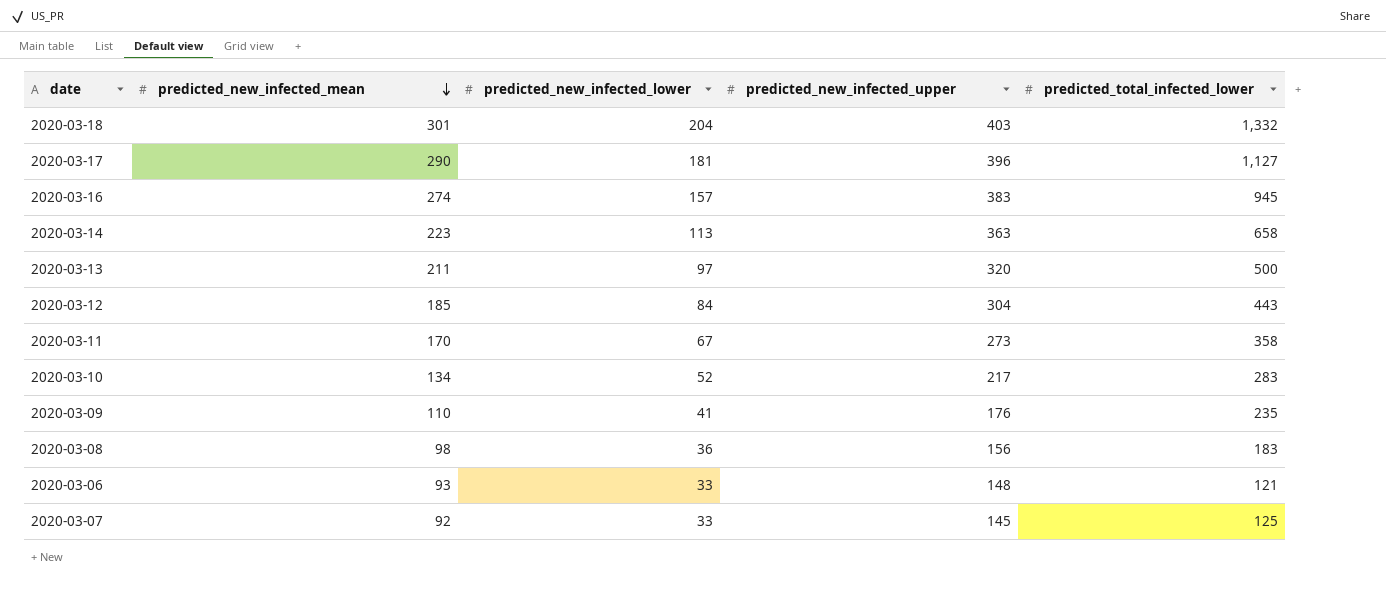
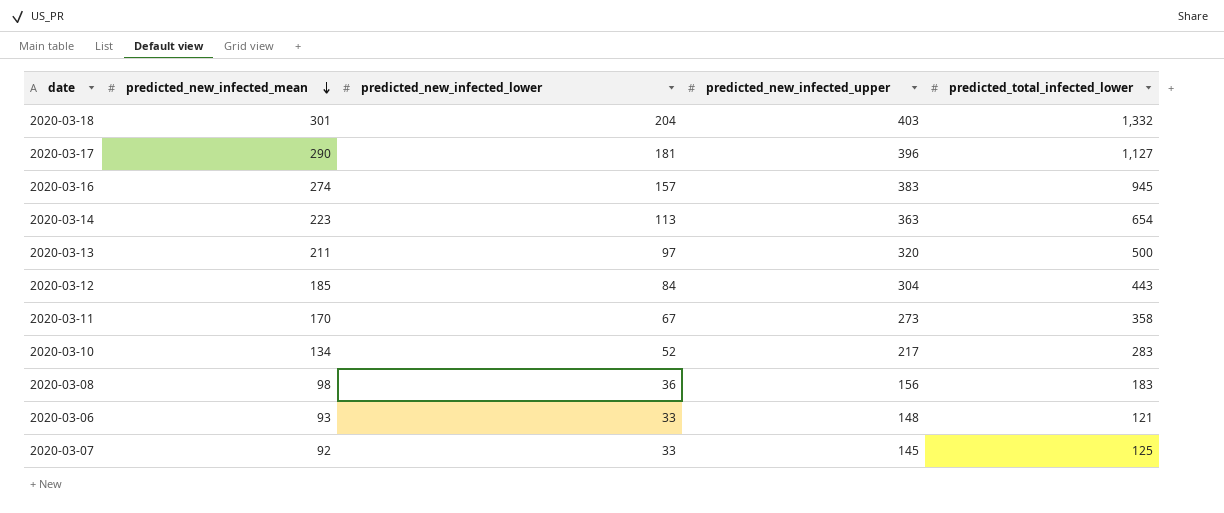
row 2020-03-09: 110 | 41 | 176 | 235 -> none
2020-03-14 | predicted_total_infected_lower: 658 -> 654

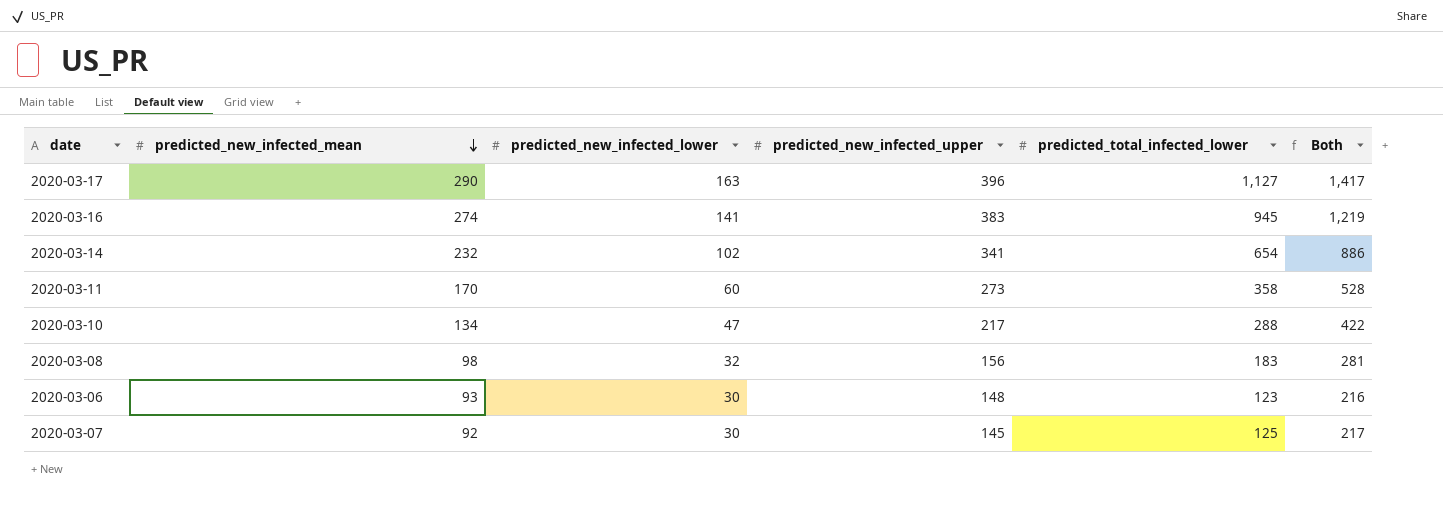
column Both | formula: none -> [predicted_new_infected_mean] + [predicted_total_infected_lower]
row 2020-03-18: 301 | 204 | 403 | 1,332 -> none
row 2020-03-13: 211 | 97 | 320 | 500 -> none
row 2020-03-12: 185 | 84 | 304 | 443 -> none
2020-03-17 | predicted_new_infected_lower: 181 -> 163
2020-03-16 | predicted_new_infected_lower: 157 -> 141
2020-03-14 | predicted_new_infected_mean: 223 -> 232
2020-03-14 | predicted_new_infected_lower: 113 -> 102
2020-03-14 | predicted_new_infected_upper: 363 -> 341
2020-03-11 | predicted_new_infected_lower: 67 -> 60
2020-03-10 | predicted_new_infected_lower: 52 -> 47
2020-03-10 | predicted_total_infected_lower: 283 -> 288
2020-03-08 | predicted_new_infected_lower: 36 -> 32
2020-03-06 | predicted_new_infected_lower: 33 -> 30
2020-03-06 | predicted_total_infected_lower: 121 -> 123
2020-03-07 | predicted_new_infected_lower: 33 -> 30

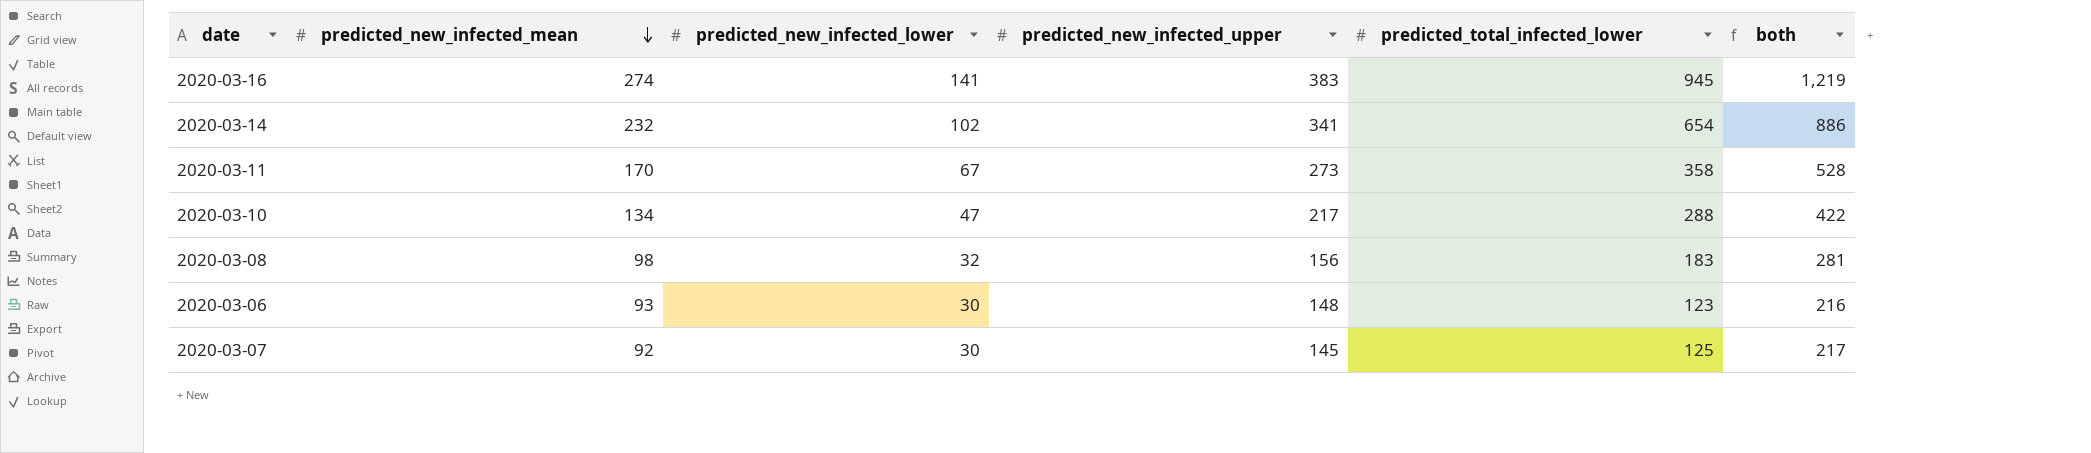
column name: Both -> both
row 2020-03-17: 290 | 163 | 396 | 1,127 | 1,417 -> none
2020-03-11 | predicted_new_infected_lower: 60 -> 67

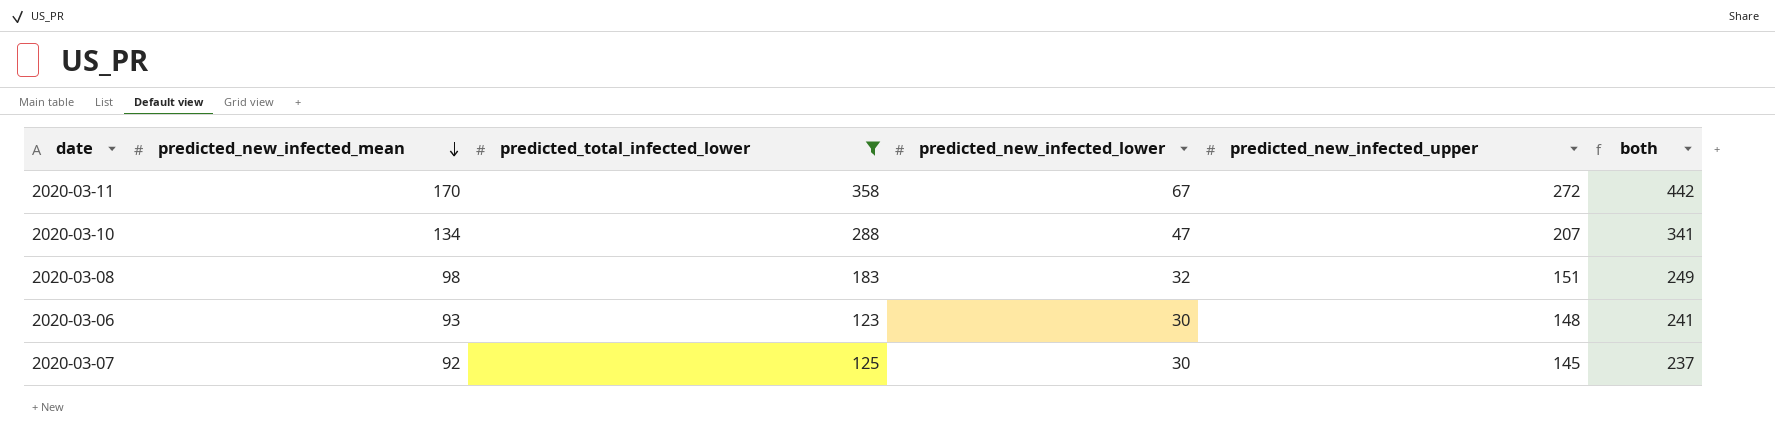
filter: none -> predicted_total_infected_lower <= 358
column predicted_total_infected_lower | position: 5 -> 3
column both | formula: [predicted_new_infected_mean] + [predicted_total_infected_lower] -> [predicted_new_infected_mean] + [predicted_new_infected_upper]
2020-03-11 | predicted_new_infected_upper: 273 -> 272
2020-03-10 | predicted_new_infected_upper: 217 -> 207
2020-03-08 | predicted_new_infected_upper: 156 -> 151

